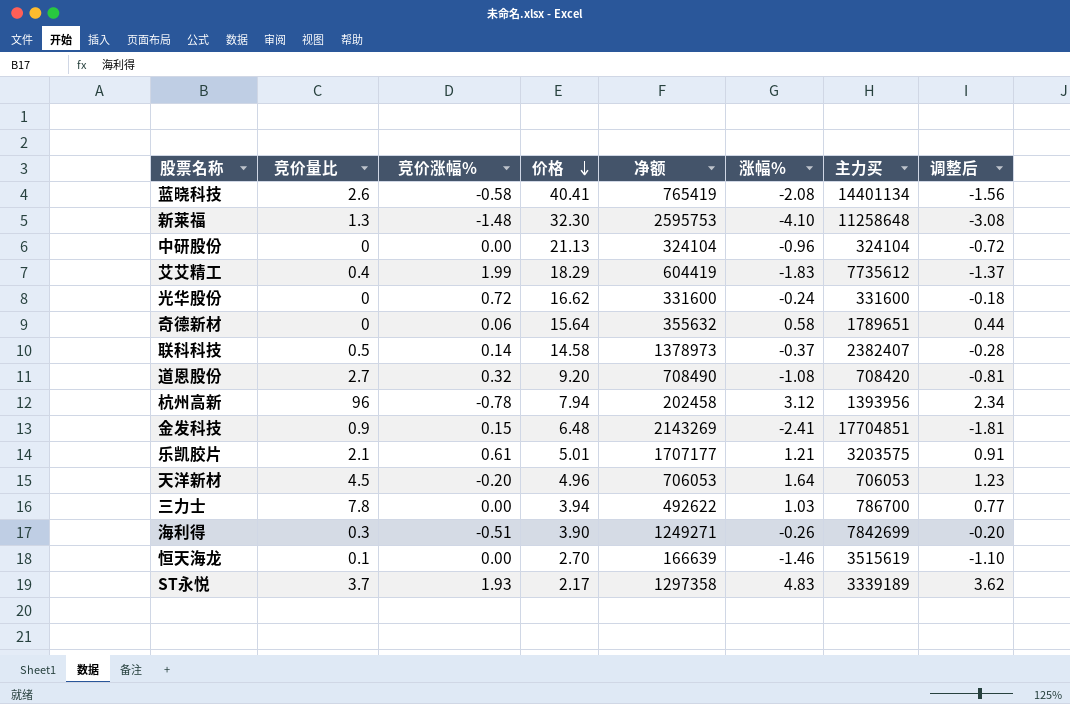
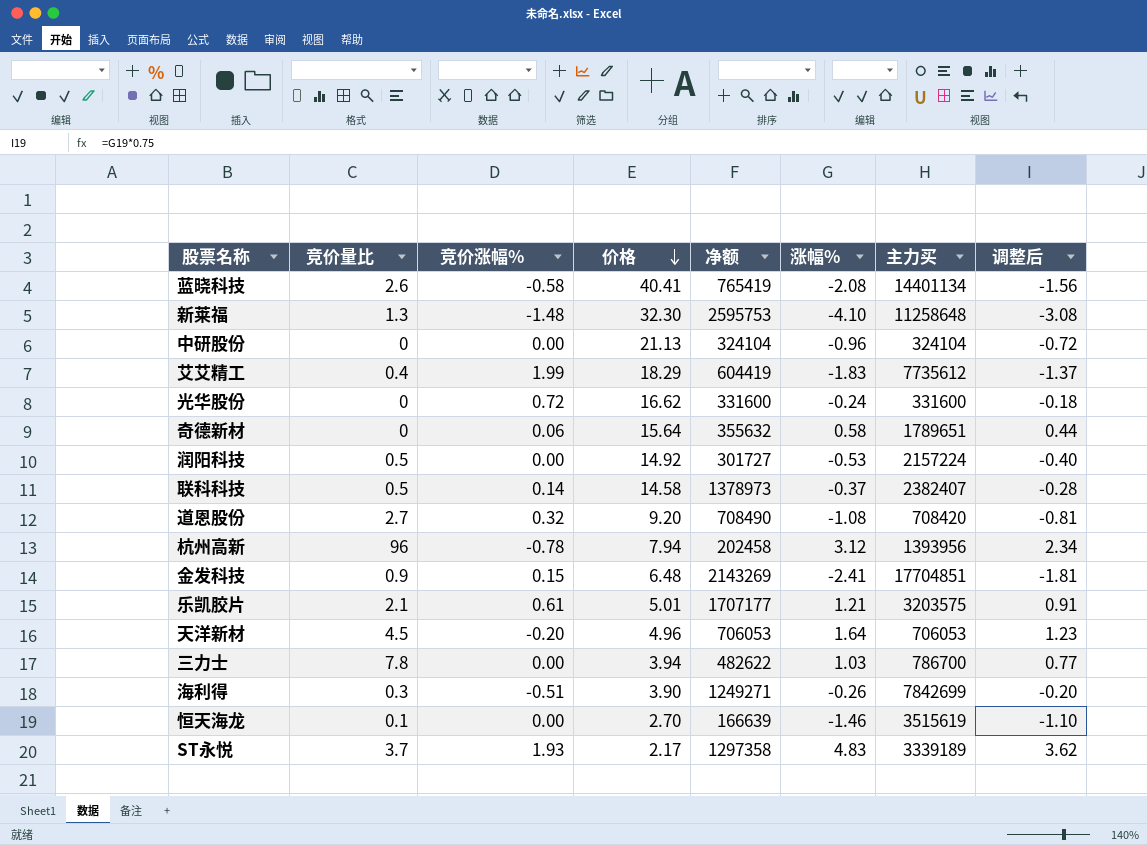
row 润阳科技: none -> 0.5 | 0.00 | 14.92 | 301727 | -0.53 | 2157224 | -0.40
三力士 | 净额: 492622 -> 482622

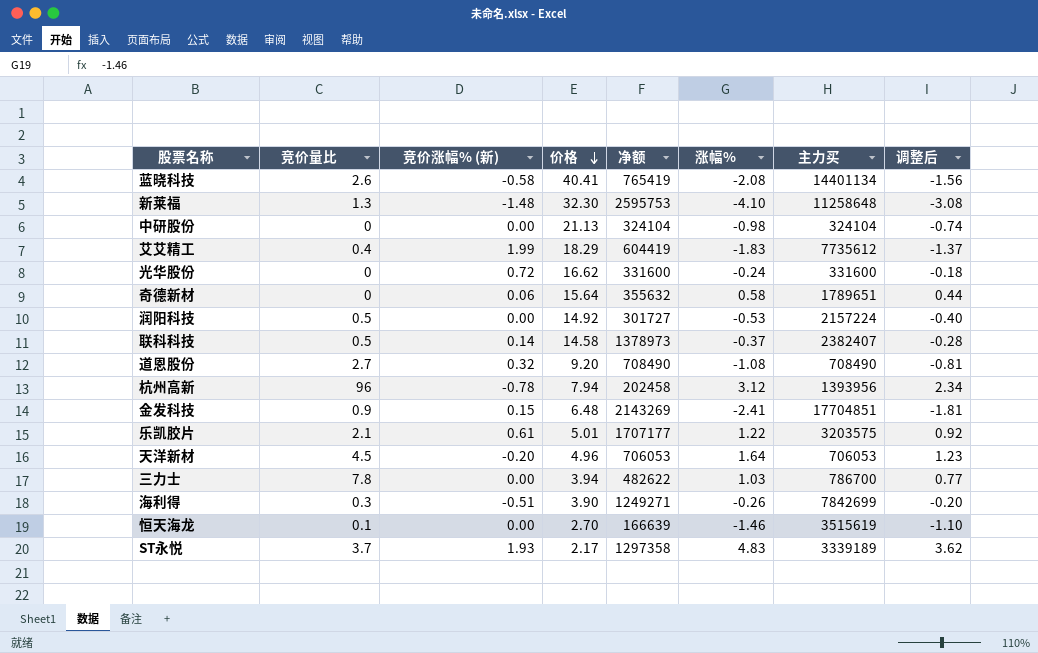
column name: 竞价涨幅% -> 竞价涨幅% (新)
中研股份 | 涨幅%: -0.96 -> -0.98
中研股份 | 调整后: -0.72 -> -0.74
道恩股份 | 主力买: 708420 -> 708490
乐凯胶片 | 涨幅%: 1.21 -> 1.22
乐凯胶片 | 调整后: 0.91 -> 0.92

